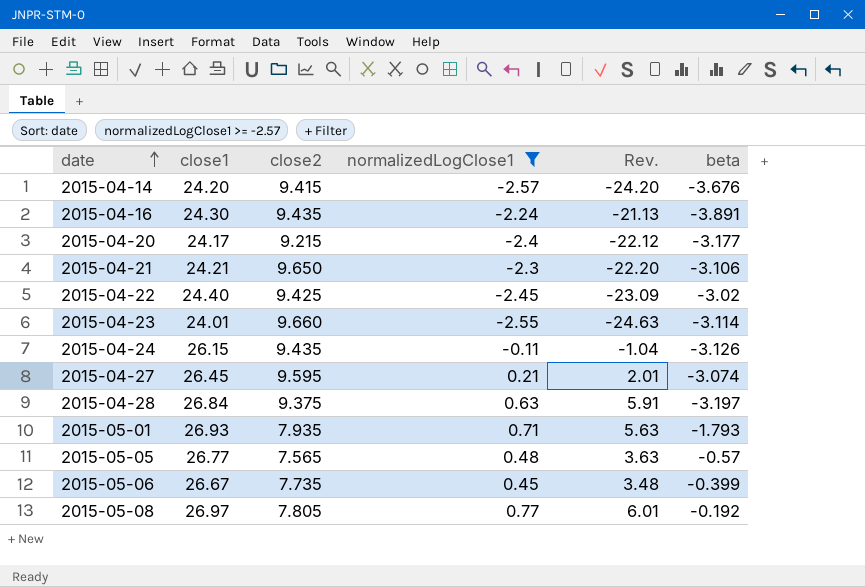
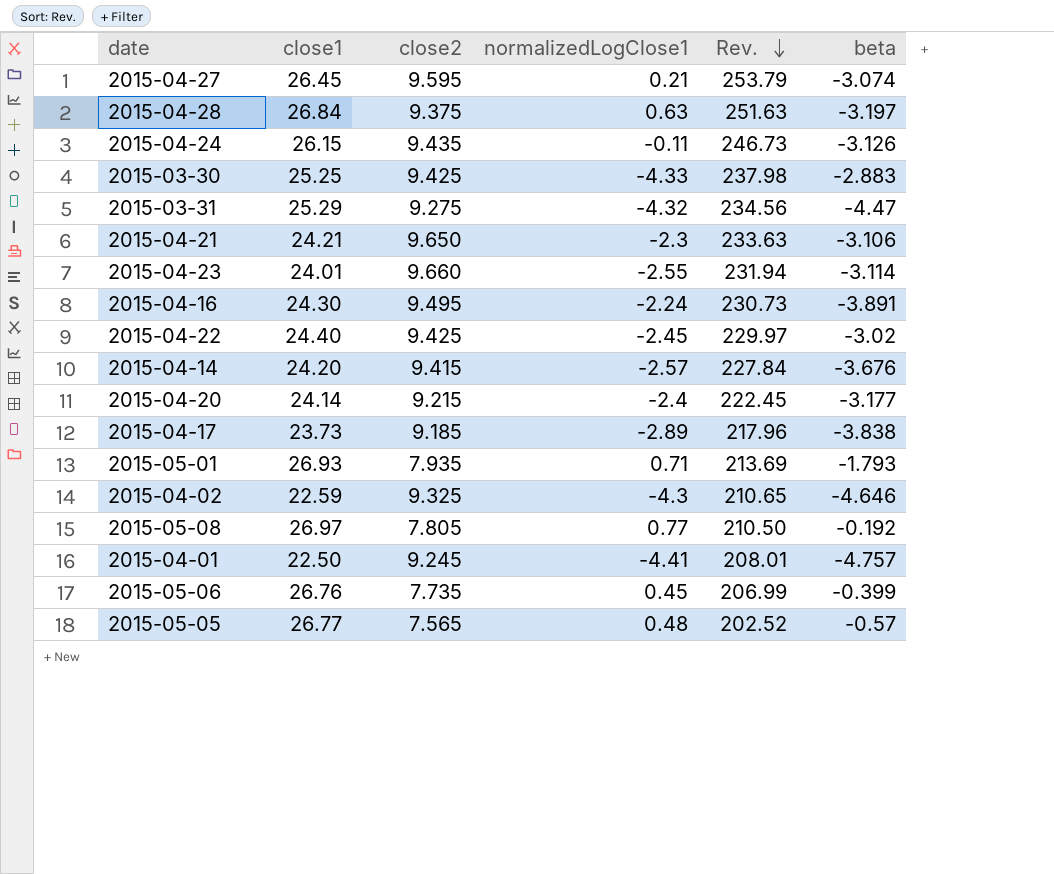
filter: normalizedLogClose1 >= -2.57 -> none
row order: date ascending -> Rev. descending
column Rev. | formula: [close2] * [normalizedLogClose1] -> [close1] * [close2]
2015-04-16 | close2: 9.435 -> 9.495
2015-04-20 | close1: 24.17 -> 24.14
2015-05-06 | close1: 26.67 -> 26.76

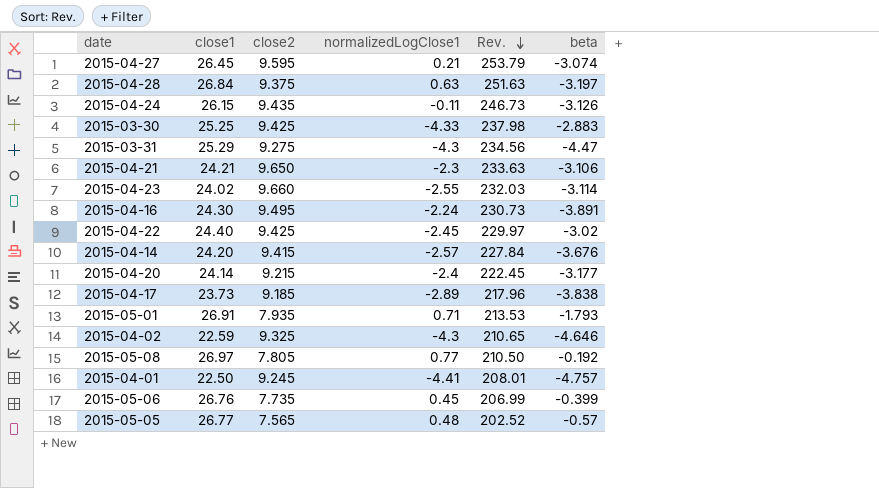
2015-03-31 | normalizedLogClose1: -4.32 -> -4.3
2015-04-23 | close1: 24.01 -> 24.02
2015-04-23 | Rev.: 231.94 -> 232.03
2015-05-01 | close1: 26.93 -> 26.91
2015-05-01 | Rev.: 213.69 -> 213.53

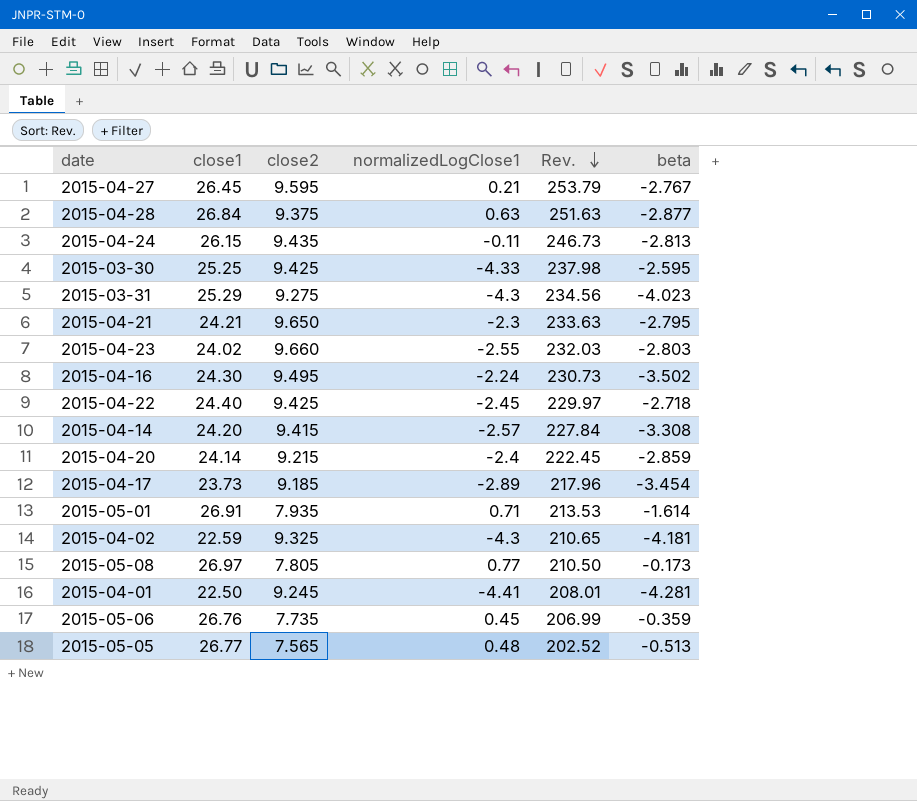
2015-04-27 | beta: -3.074 -> -2.767
2015-04-28 | beta: -3.197 -> -2.877
2015-04-24 | beta: -3.126 -> -2.813
2015-03-30 | beta: -2.883 -> -2.595
2015-03-31 | beta: -4.47 -> -4.023
2015-04-21 | beta: -3.106 -> -2.795
2015-04-23 | beta: -3.114 -> -2.803
2015-04-16 | beta: -3.891 -> -3.502
2015-04-22 | beta: -3.02 -> -2.718
2015-04-14 | beta: -3.676 -> -3.308
2015-04-20 | beta: -3.177 -> -2.859
2015-04-17 | beta: -3.838 -> -3.454
2015-05-01 | beta: -1.793 -> -1.614
2015-04-02 | beta: -4.646 -> -4.181
2015-05-08 | beta: -0.192 -> -0.173
2015-04-01 | beta: -4.757 -> -4.281
2015-05-06 | beta: -0.399 -> -0.359
2015-05-05 | beta: -0.57 -> -0.513

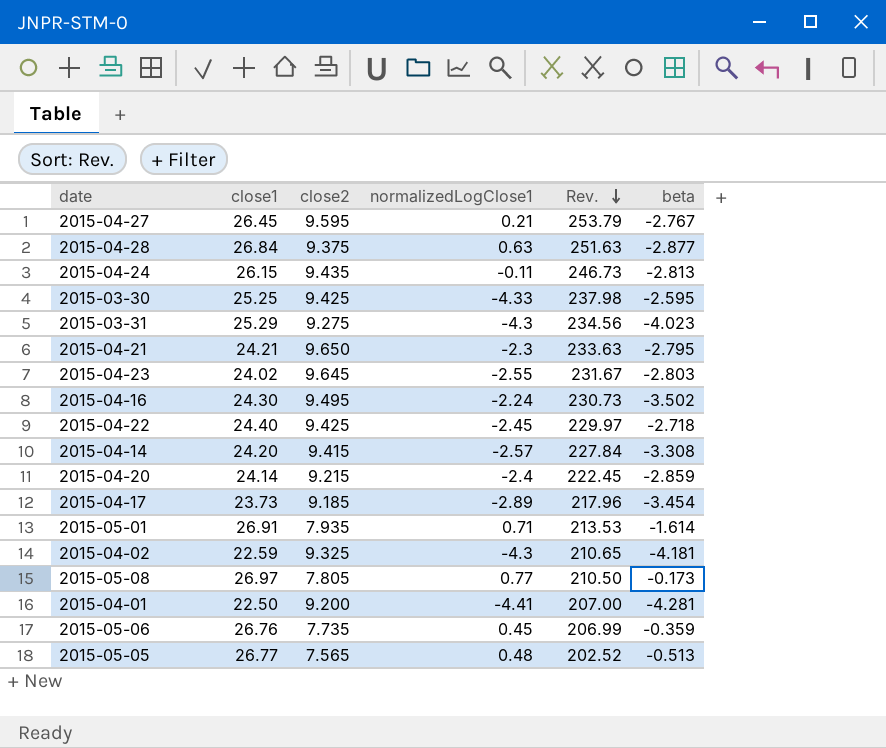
2015-04-23 | close2: 9.660 -> 9.645
2015-04-23 | Rev.: 232.03 -> 231.67
2015-04-01 | close2: 9.245 -> 9.200
2015-04-01 | Rev.: 208.01 -> 207.00

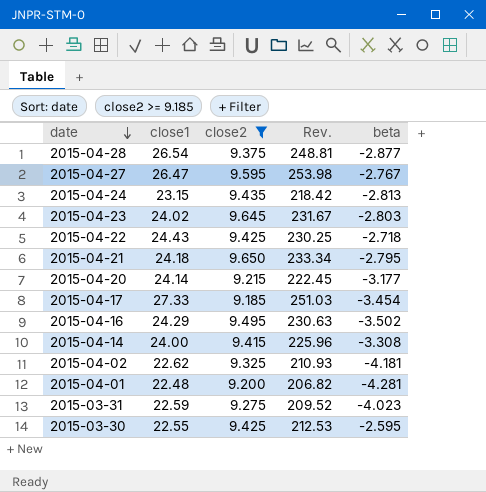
filter: none -> close2 >= 9.185
row order: Rev. descending -> date descending
column normalizedLogClose1 | position: 4 -> none
2015-04-28 | close1: 26.84 -> 26.54
2015-04-28 | Rev.: 251.63 -> 248.81
2015-04-27 | close1: 26.45 -> 26.47
2015-04-27 | Rev.: 253.79 -> 253.98
2015-04-24 | close1: 26.15 -> 23.15
2015-04-24 | Rev.: 246.73 -> 218.42
2015-04-22 | close1: 24.40 -> 24.43
2015-04-22 | Rev.: 229.97 -> 230.25
2015-04-21 | close1: 24.21 -> 24.18
2015-04-21 | Rev.: 233.63 -> 233.34
2015-04-20 | beta: -2.859 -> -3.177
2015-04-17 | close1: 23.73 -> 27.33
2015-04-17 | Rev.: 217.96 -> 251.03
2015-04-16 | close1: 24.30 -> 24.29
2015-04-16 | Rev.: 230.73 -> 230.63
2015-04-14 | close1: 24.20 -> 24.00
2015-04-14 | Rev.: 227.84 -> 225.96
2015-04-02 | close1: 22.59 -> 22.62
2015-04-02 | Rev.: 210.65 -> 210.93
2015-04-01 | close1: 22.50 -> 22.48
2015-04-01 | Rev.: 207.00 -> 206.82
2015-03-31 | close1: 25.29 -> 22.59
2015-03-31 | Rev.: 234.56 -> 209.52
2015-03-30 | close1: 25.25 -> 22.55
2015-03-30 | Rev.: 237.98 -> 212.53

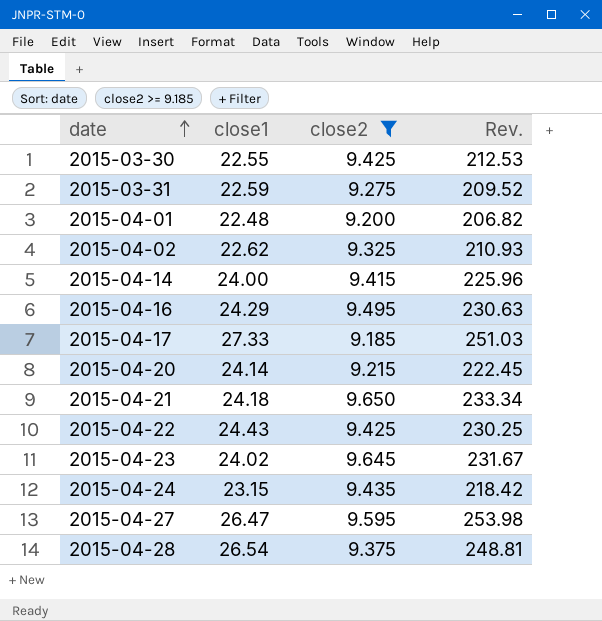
row order: date descending -> date ascending
column beta | position: 5 -> none

